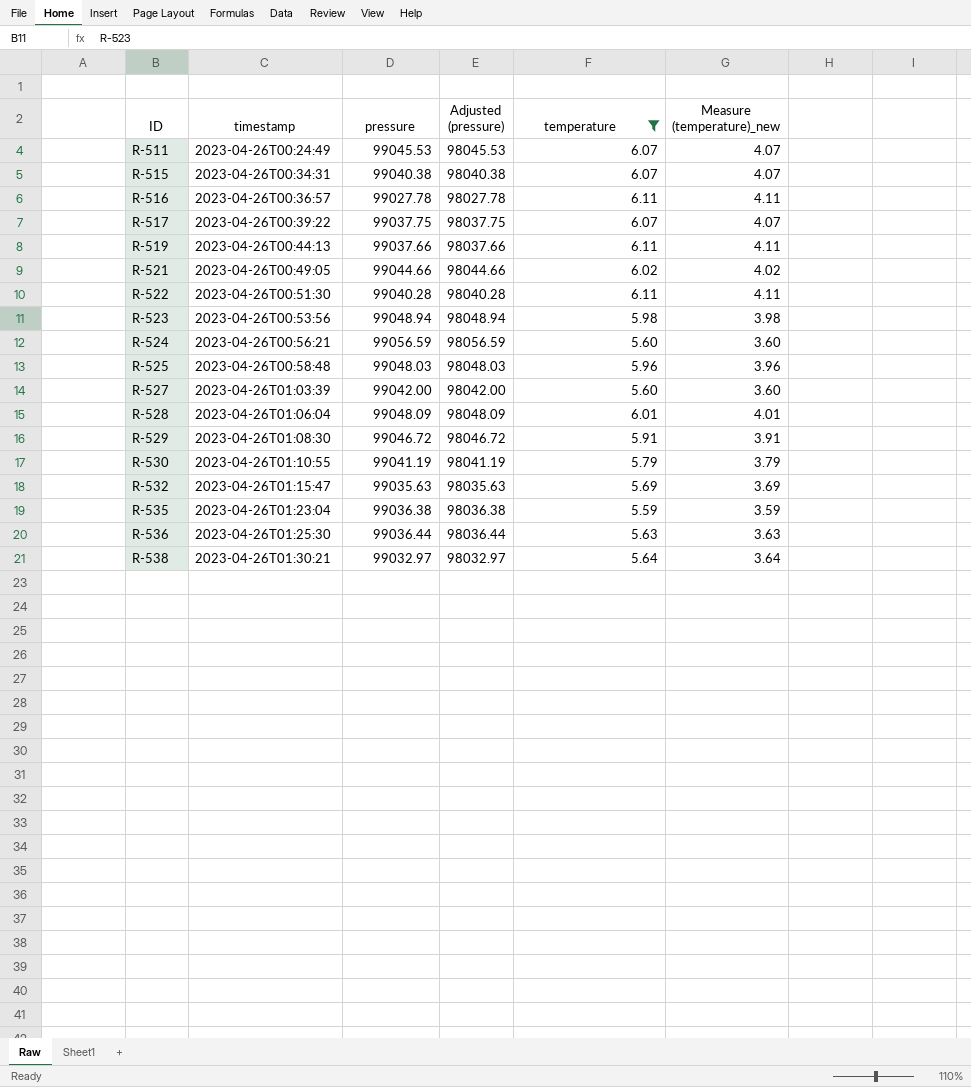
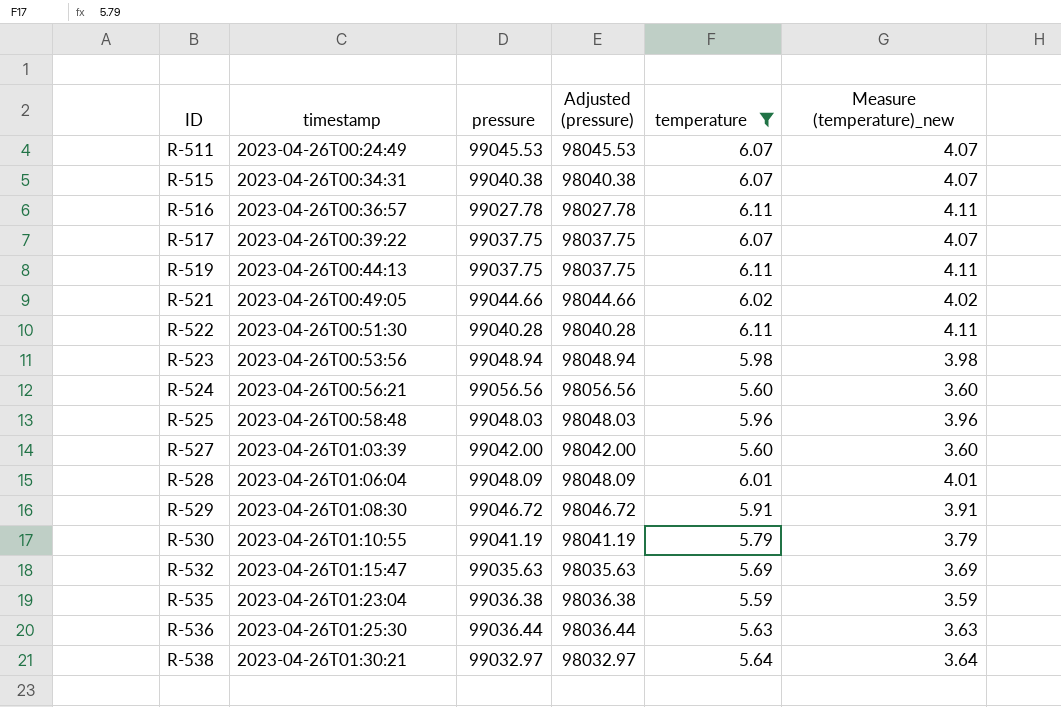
R-519 | pressure: 99037.66 -> 99037.75
R-519 | Adjusted (pressure): 98037.66 -> 98037.75
R-524 | pressure: 99056.59 -> 99056.56
R-524 | Adjusted (pressure): 98056.59 -> 98056.56

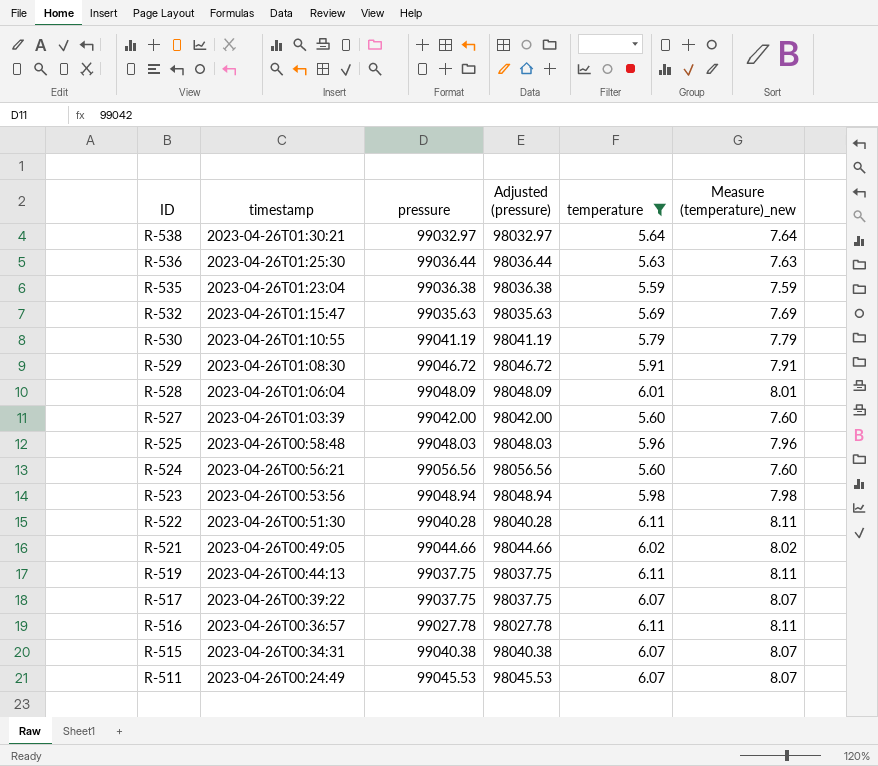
row order: ID ascending -> ID descending
column Measure (temperature)_new | formula: [temperature] - 2 -> [temperature] + 2

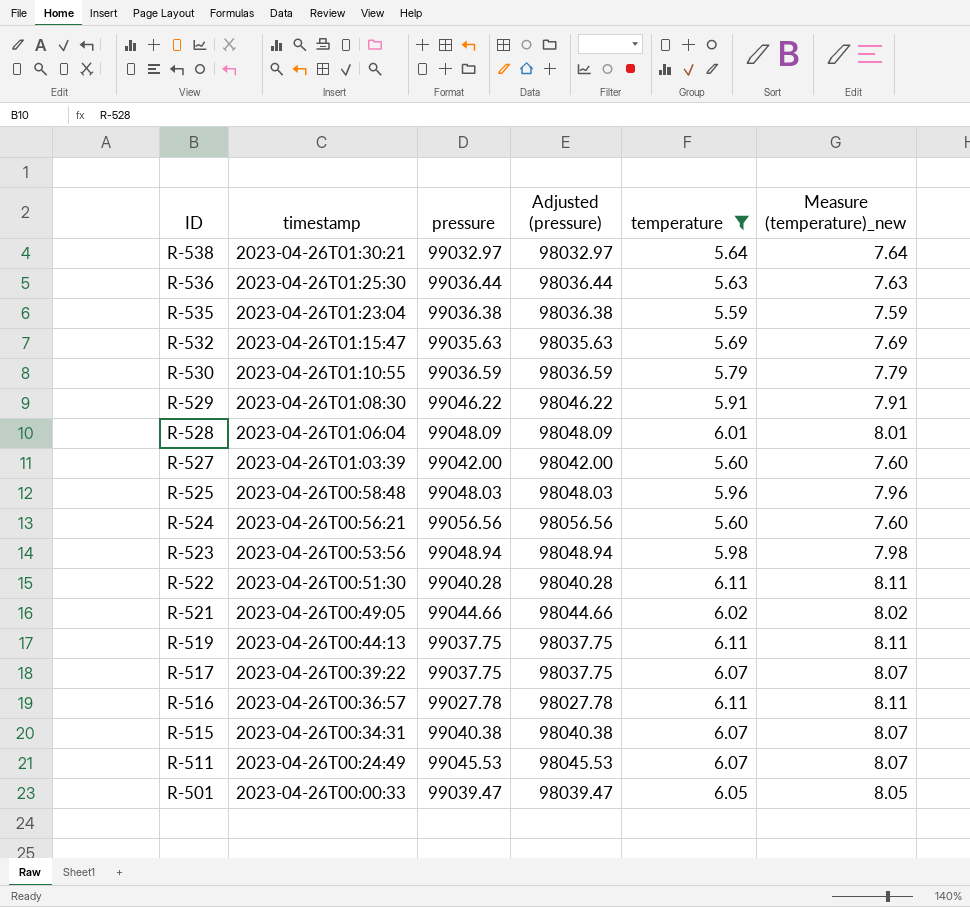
R-530 | pressure: 99041.19 -> 99036.59
R-530 | Adjusted (pressure): 98041.19 -> 98036.59
R-529 | pressure: 99046.72 -> 99046.22
R-529 | Adjusted (pressure): 98046.72 -> 98046.22
row R-501: none -> 2023-04-26T00:00:33 | 99039.47 | 98039.47 | 6.05 | 8.05

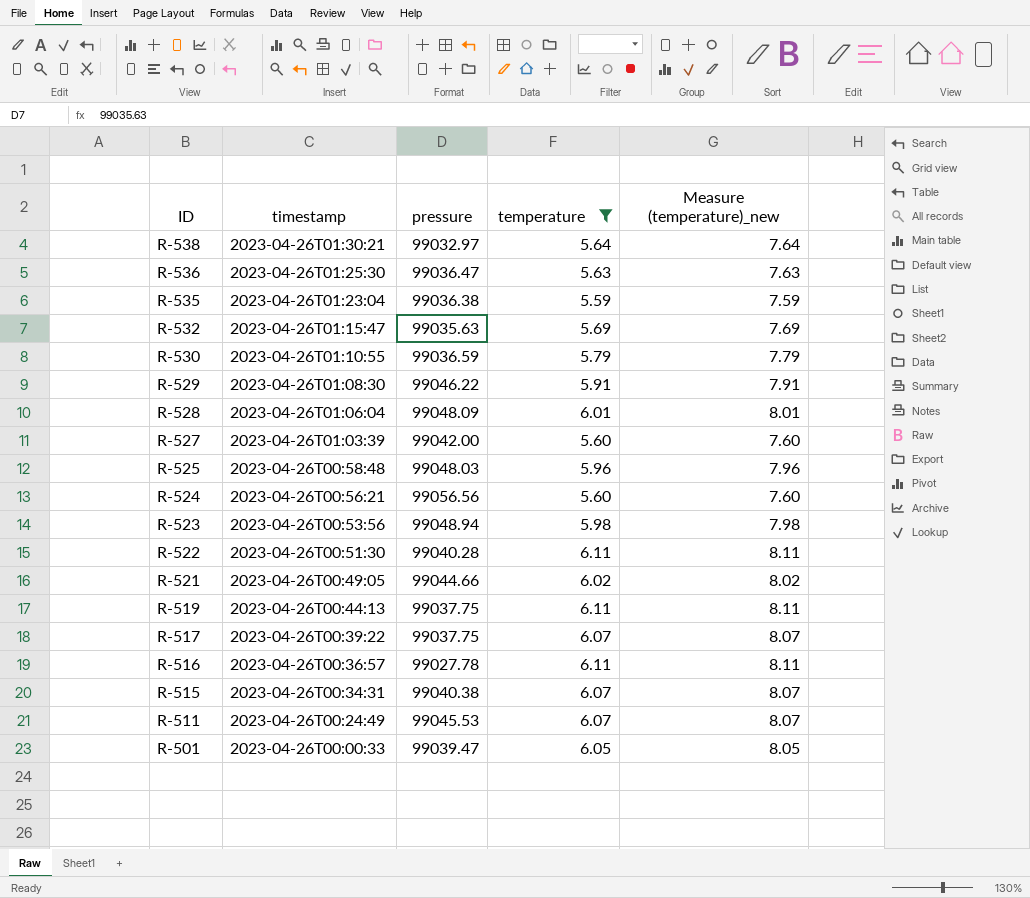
column Adjusted (pressure) | formula: [pressure] - 1000 -> none
R-536 | pressure: 99036.44 -> 99036.47

